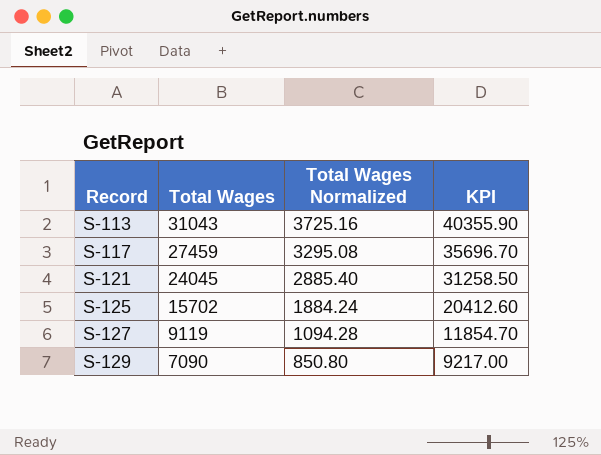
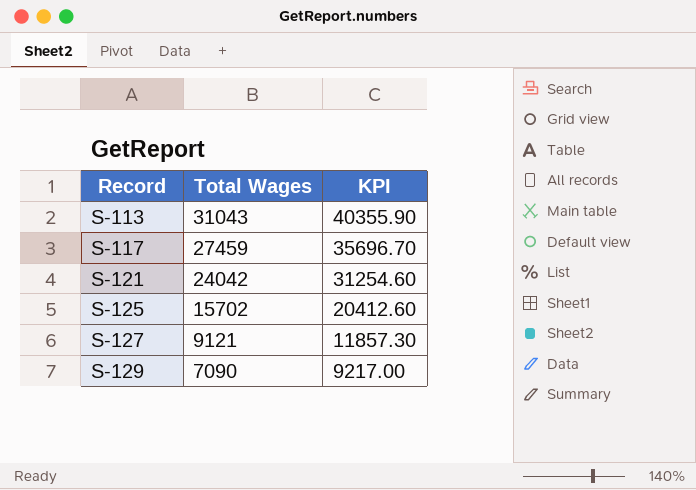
column Total Wages Normalized | formula: [Total Wages] * 0.12 -> none
S-121 | Total Wages: 24045 -> 24042
S-121 | KPI: 31258.50 -> 31254.60
S-127 | Total Wages: 9119 -> 9121
S-127 | KPI: 11854.70 -> 11857.30

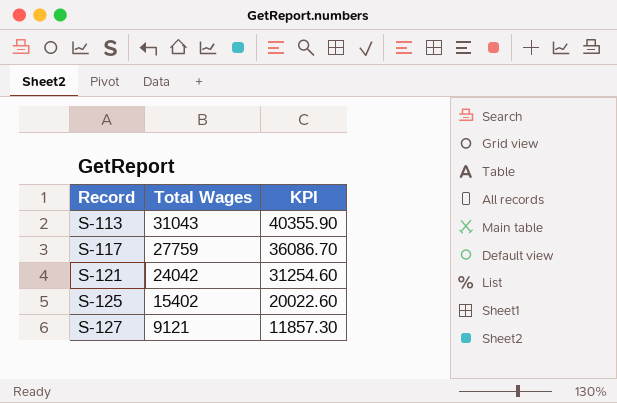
row S-129: 7090 | 9217.00 -> none
S-117 | Total Wages: 27459 -> 27759
S-117 | KPI: 35696.70 -> 36086.70
S-125 | Total Wages: 15702 -> 15402
S-125 | KPI: 20412.60 -> 20022.60

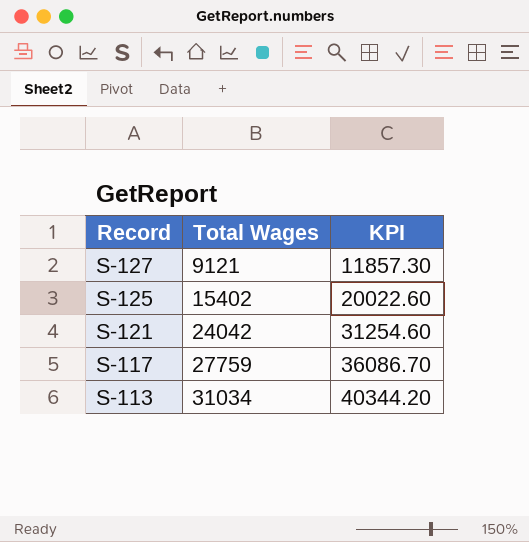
row order: Record ascending -> Record descending
S-113 | Total Wages: 31043 -> 31034
S-113 | KPI: 40355.90 -> 40344.20

